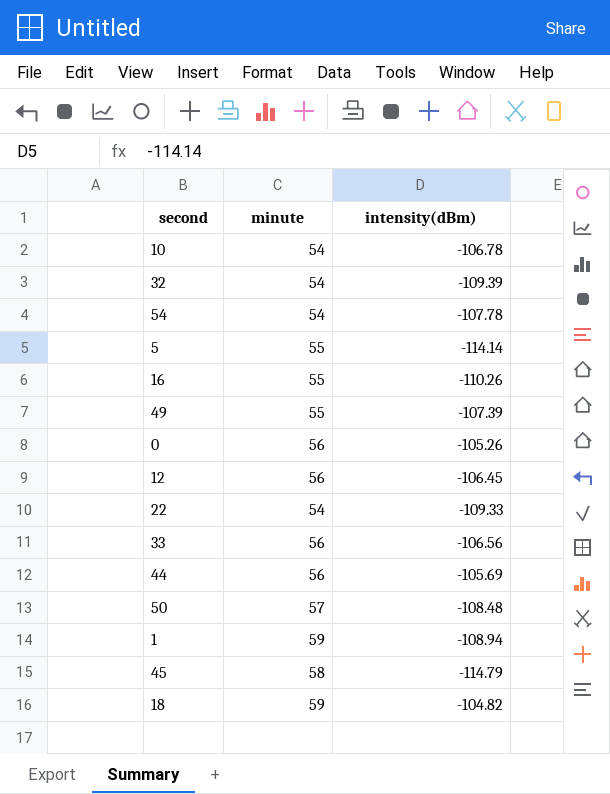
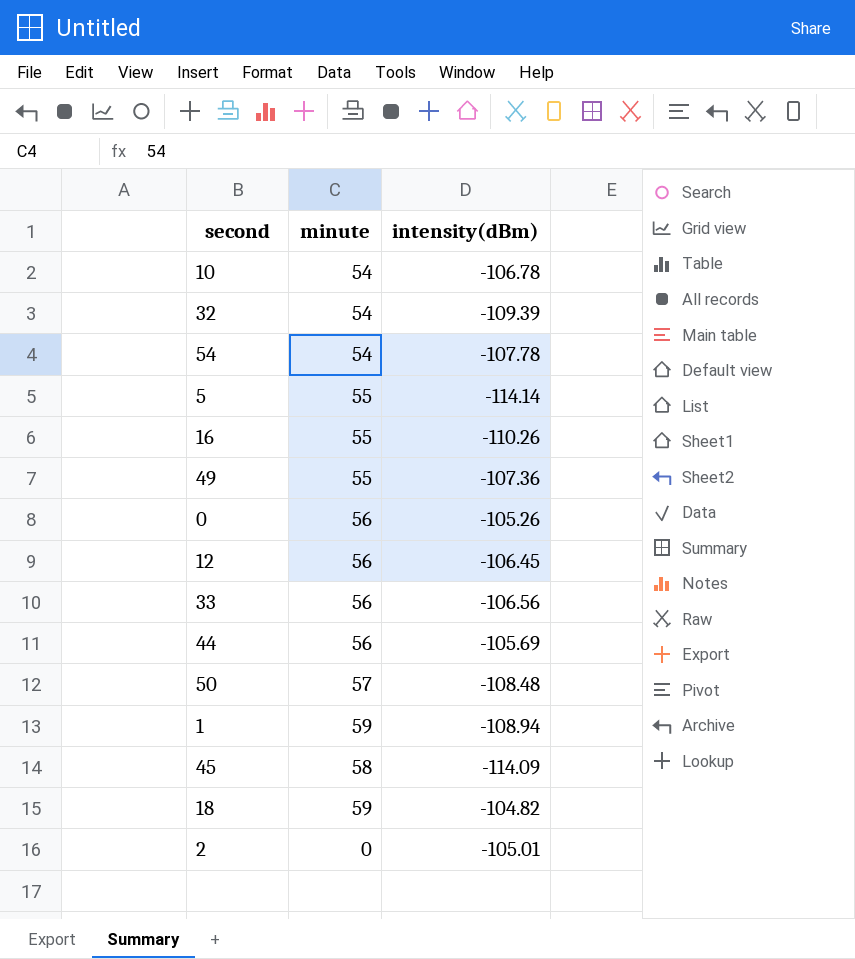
row 22: 54 | -109.33 -> none
49 | intensity(dBm): -107.39 -> -107.36
45 | intensity(dBm): -114.79 -> -114.09
row 2: none -> 0 | -105.01

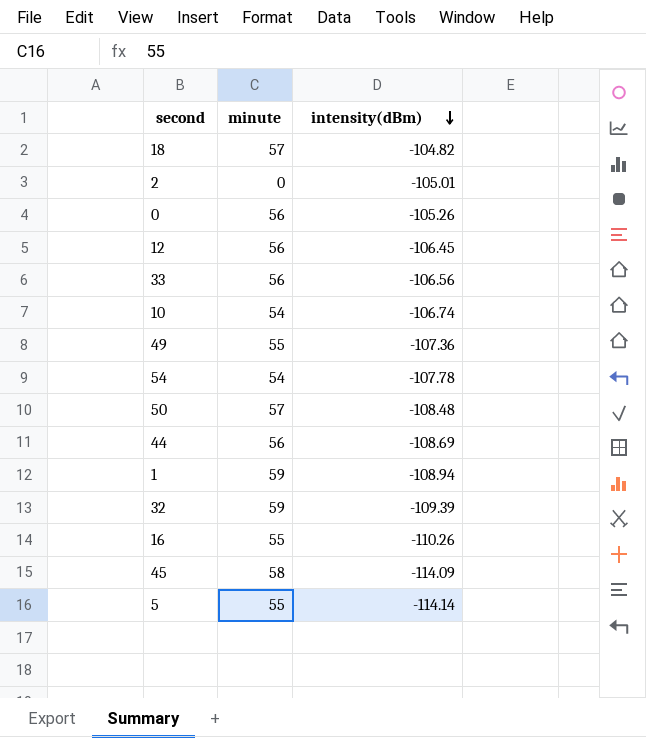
row order: none -> intensity(dBm) descending
18 | minute: 59 -> 57
10 | intensity(dBm): -106.78 -> -106.74
44 | intensity(dBm): -105.69 -> -108.69
32 | minute: 54 -> 59

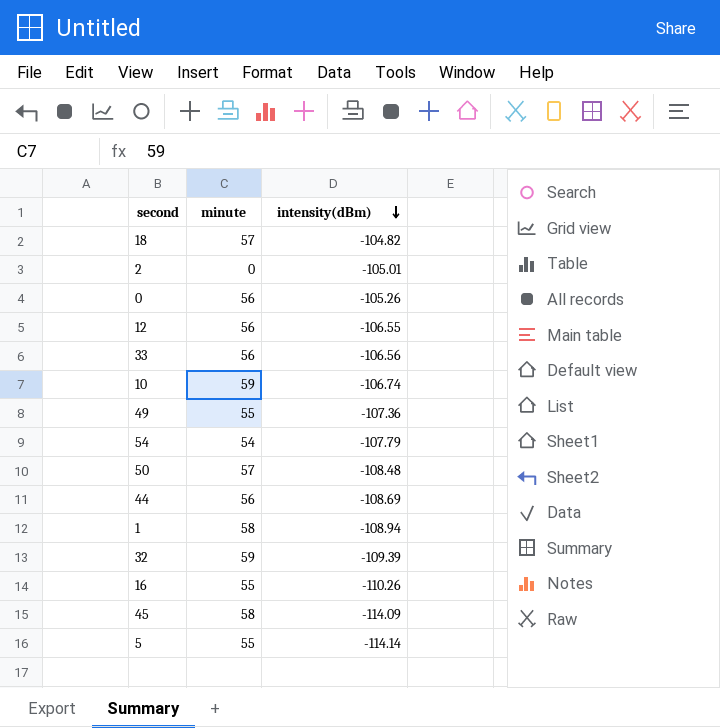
12 | intensity(dBm): -106.45 -> -106.55
10 | minute: 54 -> 59
54 | intensity(dBm): -107.78 -> -107.79
1 | minute: 59 -> 58

